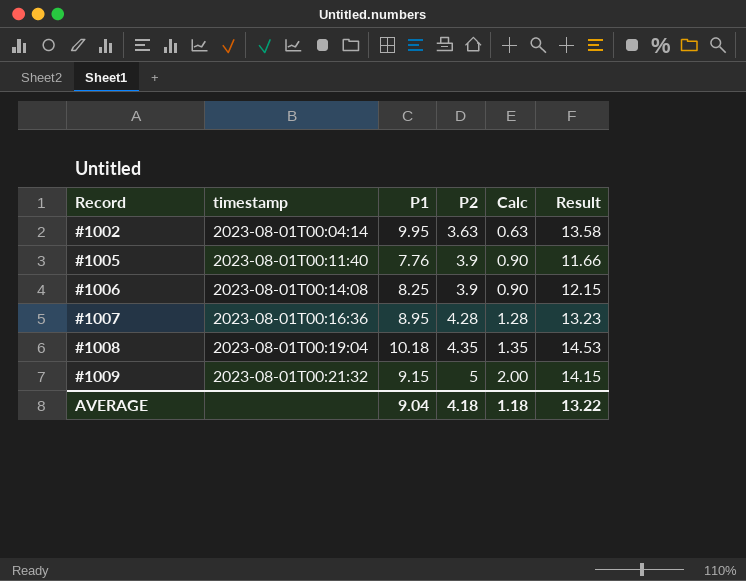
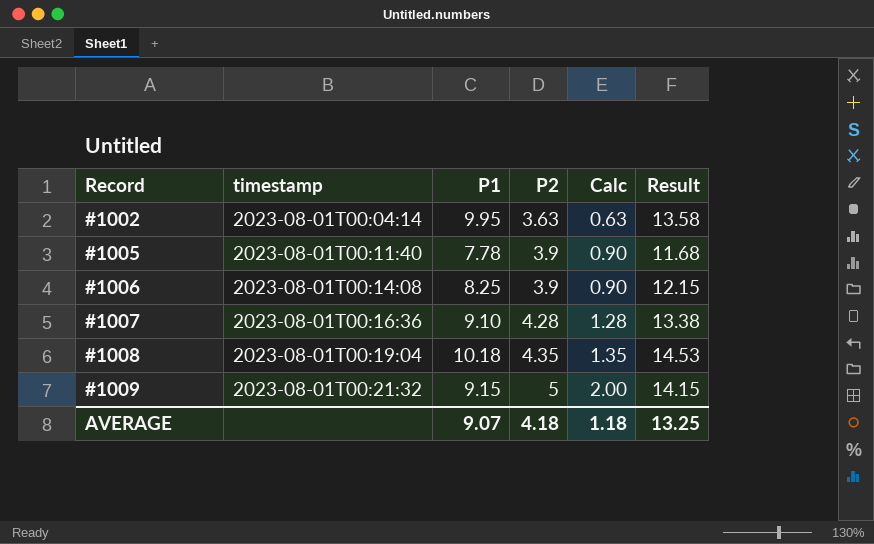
#1005 | P1: 7.76 -> 7.78
#1005 | Result: 11.66 -> 11.68
#1007 | P1: 8.95 -> 9.10
#1007 | Result: 13.23 -> 13.38
AVERAGE | P1: 9.04 -> 9.07
AVERAGE | Result: 13.22 -> 13.25

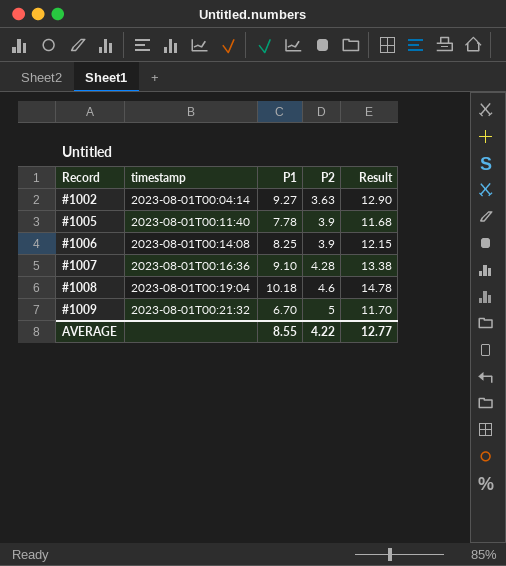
column Calc | formula: [P2] - 3 -> none
#1002 | P1: 9.95 -> 9.27
#1002 | Result: 13.58 -> 12.90
#1008 | P2: 4.35 -> 4.6
#1008 | Result: 14.53 -> 14.78
#1009 | P1: 9.15 -> 6.70
#1009 | Result: 14.15 -> 11.70
AVERAGE | P1: 9.07 -> 8.55
AVERAGE | P2: 4.18 -> 4.22
AVERAGE | Result: 13.25 -> 12.77

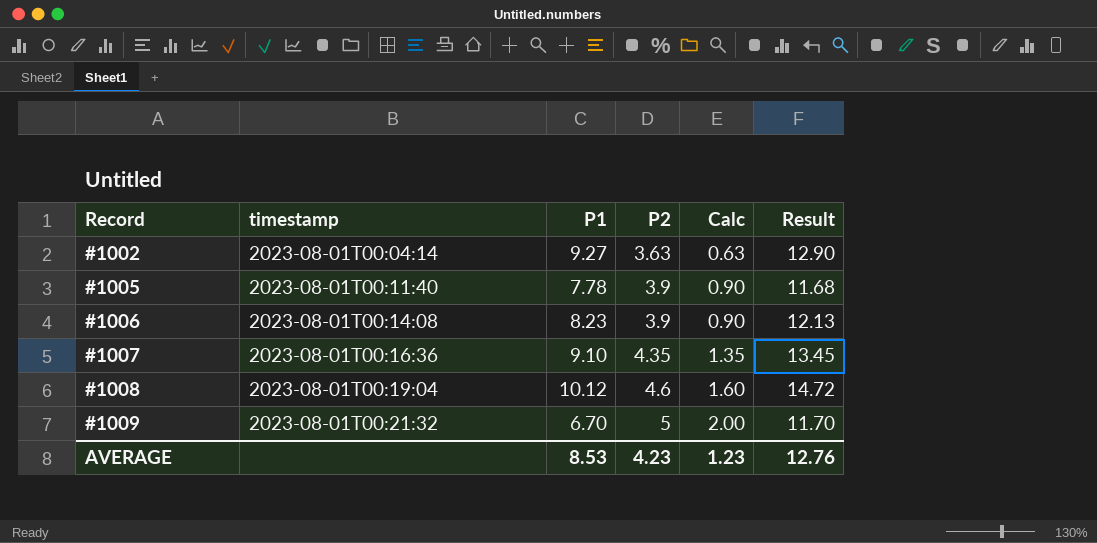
column Calc | formula: none -> [P2] - 3
#1006 | P1: 8.25 -> 8.23
#1006 | Result: 12.15 -> 12.13
#1007 | P2: 4.28 -> 4.35
#1007 | Result: 13.38 -> 13.45
#1008 | P1: 10.18 -> 10.12
#1008 | Result: 14.78 -> 14.72
AVERAGE | P1: 8.55 -> 8.53
AVERAGE | P2: 4.22 -> 4.23
AVERAGE | Result: 12.77 -> 12.76

